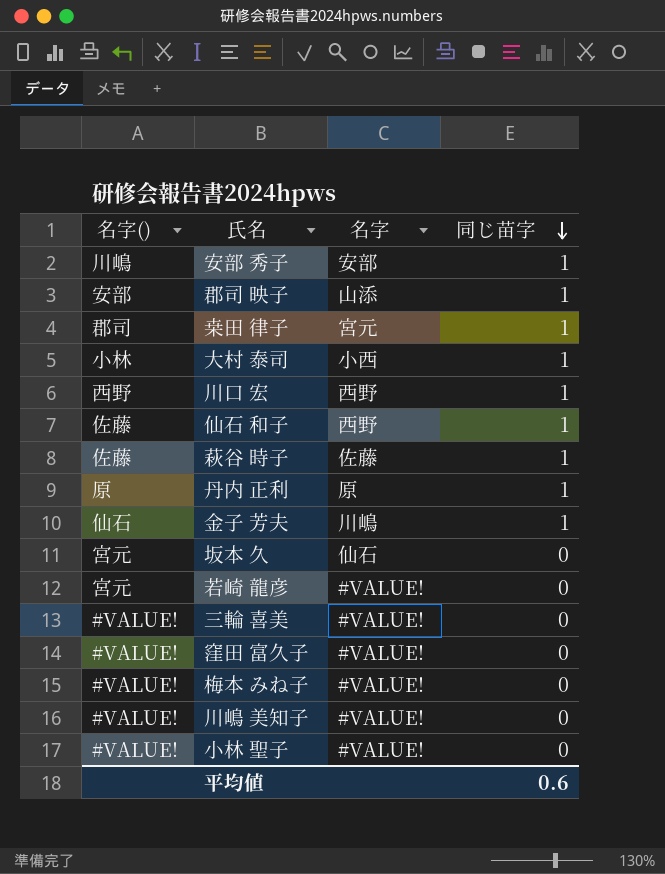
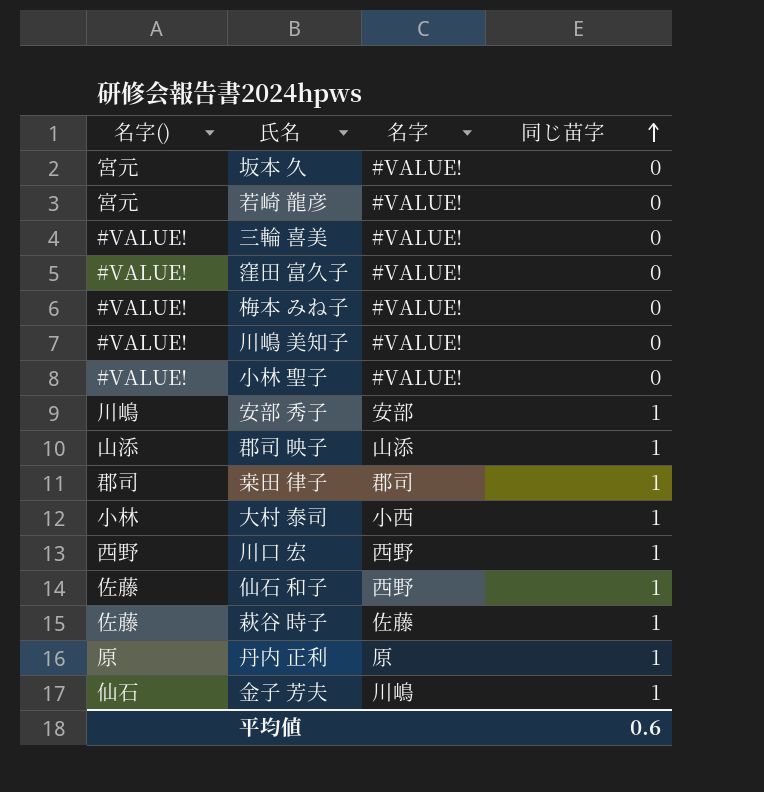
row order: 同じ苗字 descending -> 同じ苗字 ascending
坂本 久 | 名字: 仙石 -> #VALUE!
郡司 映子 | 名字(): 安部 -> 山添
桒田 律子 | 名字: 宮元 -> 郡司

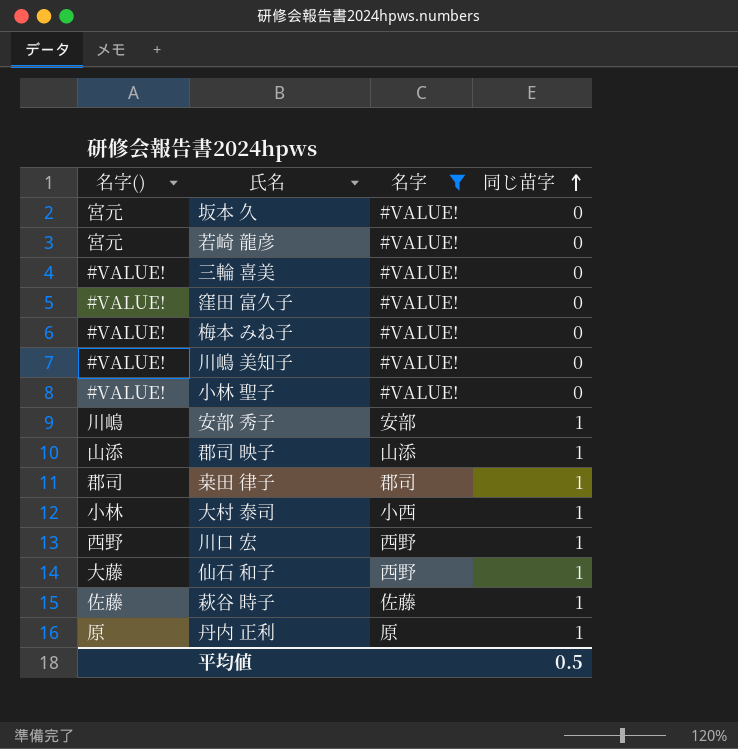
filter: none -> 名字 != 川嶋
仙石 和子 | 名字(): 佐藤 -> 大藤
平均値 | 同じ苗字: 0.6 -> 0.5

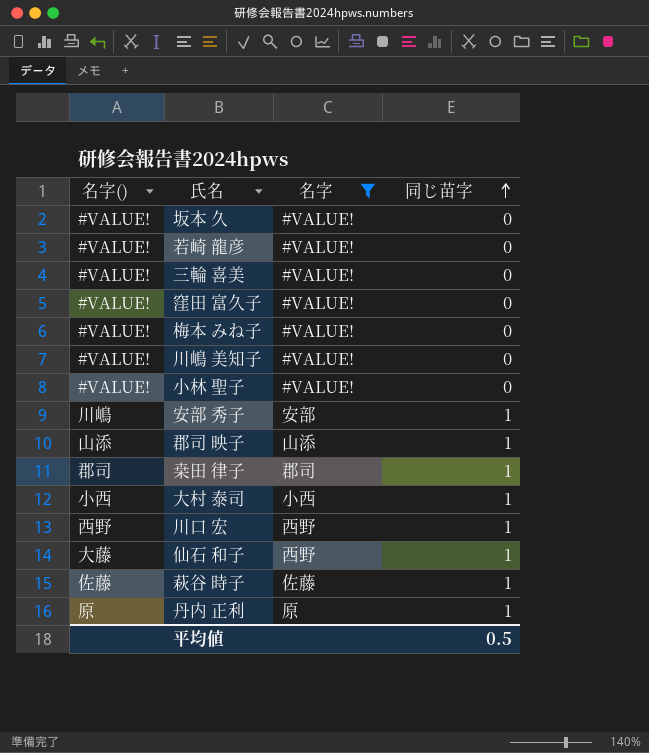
坂本 久 | 名字(): 宮元 -> #VALUE!
若崎 龍彦 | 名字(): 宮元 -> #VALUE!
大村 泰司 | 名字(): 小林 -> 小西

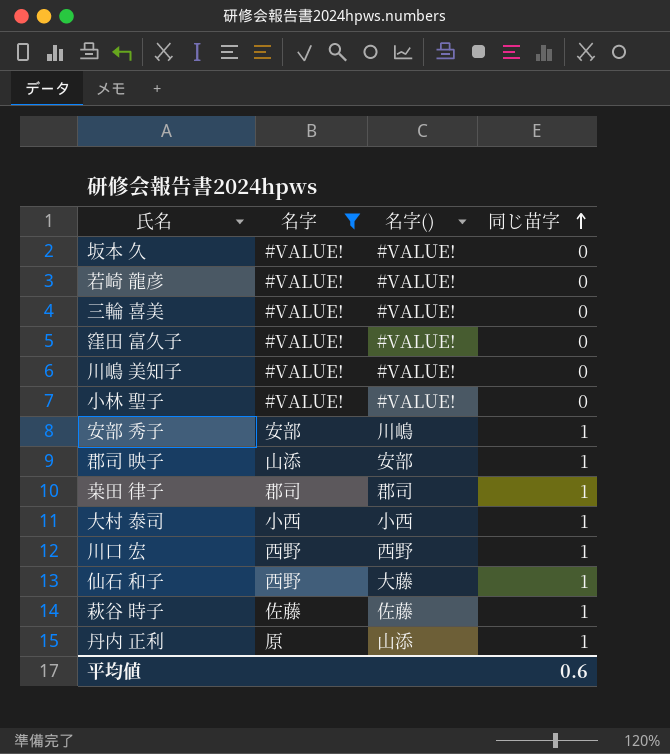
column 名字() | position: 1 -> 3
row 梅本 みね子: #VALUE! | #VALUE! | 0 -> none
郡司 映子 | 名字(): 山添 -> 安部
丹内 正利 | 名字(): 原 -> 山添
平均値 | 同じ苗字: 0.5 -> 0.6

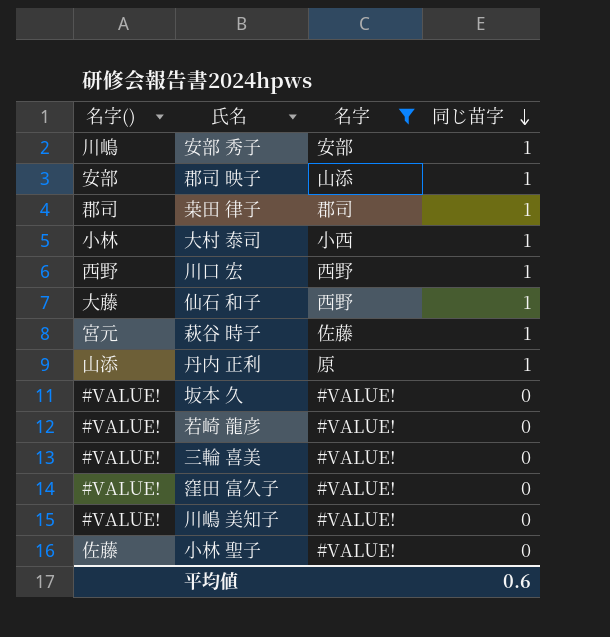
row order: 同じ苗字 ascending -> 同じ苗字 descending
column 名字() | position: 3 -> 1
大村 泰司 | 名字(): 小西 -> 小林
萩谷 時子 | 名字(): 佐藤 -> 宮元
小林 聖子 | 名字(): #VALUE! -> 佐藤

